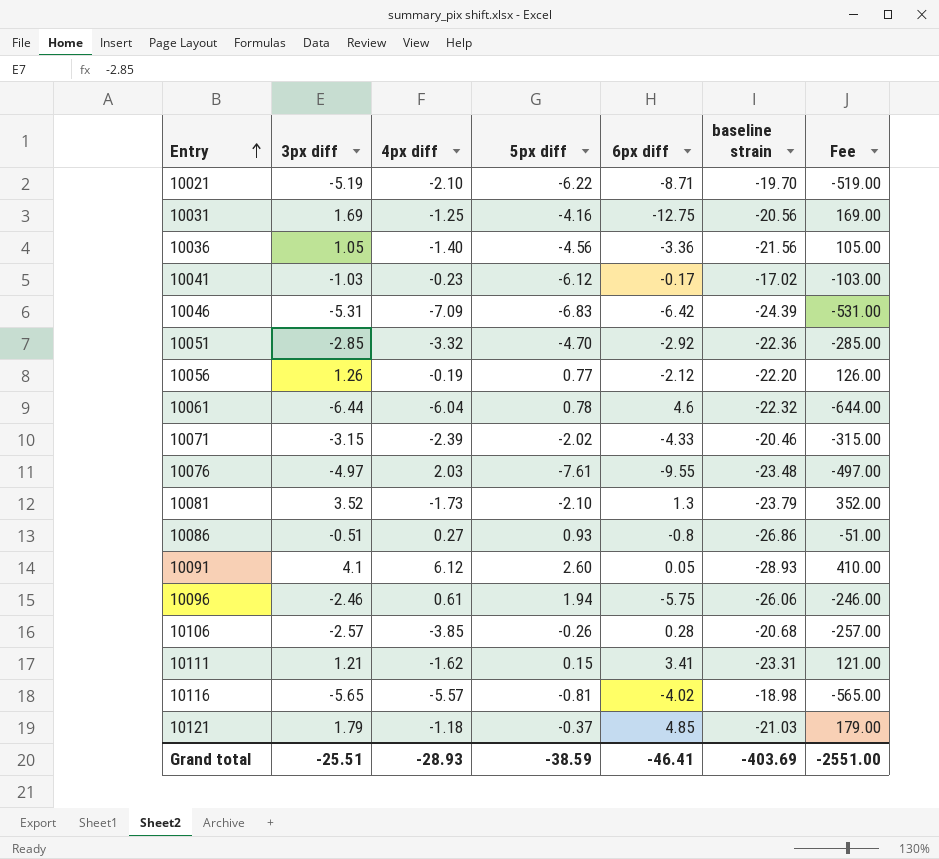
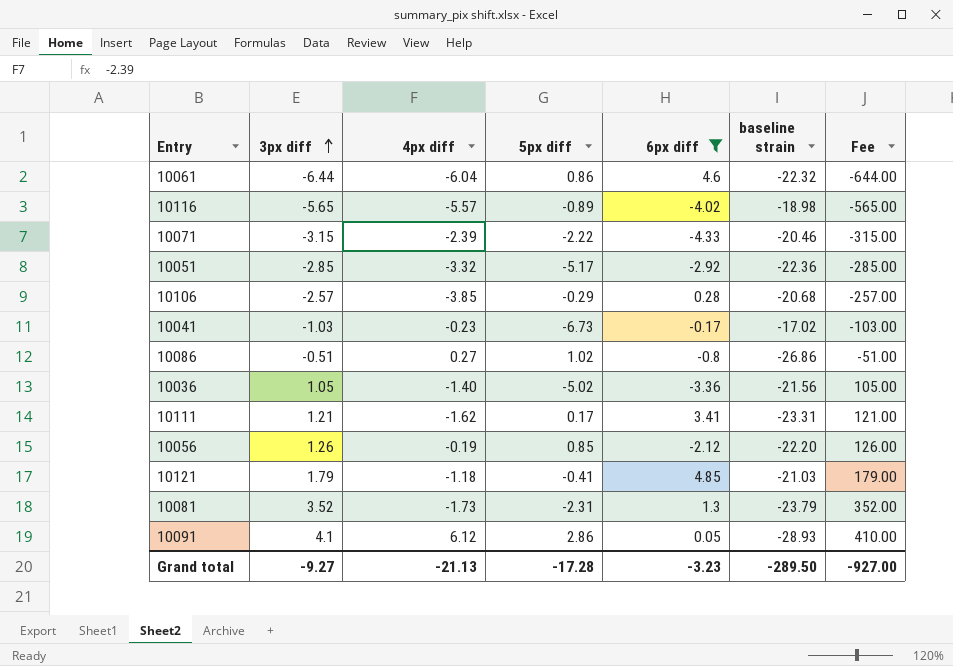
filter: none -> 6px diff >= -4.33
row order: Entry ascending -> 3px diff ascending
10061 | 5px diff: 0.78 -> 0.86
10116 | 5px diff: -0.81 -> -0.89
10071 | 5px diff: -2.02 -> -2.22
10051 | 5px diff: -4.70 -> -5.17
10106 | 5px diff: -0.26 -> -0.29
10041 | 5px diff: -6.12 -> -6.73
10086 | 5px diff: 0.93 -> 1.02
10036 | 5px diff: -4.56 -> -5.02
10111 | 5px diff: 0.15 -> 0.17
10056 | 5px diff: 0.77 -> 0.85
10121 | 5px diff: -0.37 -> -0.41
10081 | 5px diff: -2.10 -> -2.31
10091 | 5px diff: 2.60 -> 2.86
Grand total | 3px diff: -25.51 -> -9.27
Grand total | 4px diff: -28.93 -> -21.13
Grand total | 5px diff: -38.59 -> -17.28
Grand total | 6px diff: -46.41 -> -3.23
Grand total | baseline strain: -403.69 -> -289.50
Grand total | Fee: -2551.00 -> -927.00

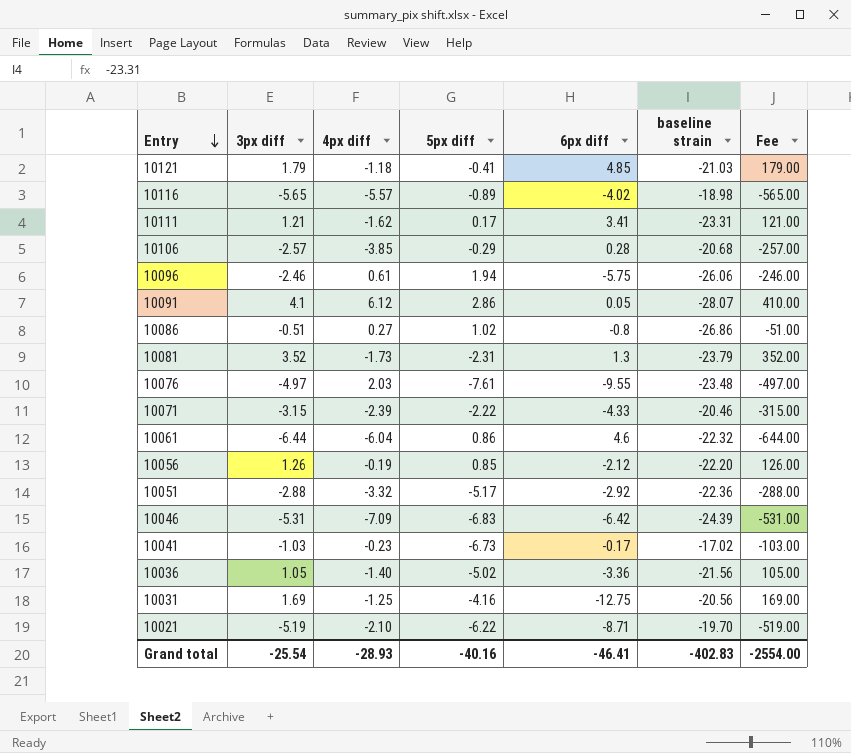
filter: 6px diff >= -4.33 -> none
row order: 3px diff ascending -> Entry descending
10091 | baseline strain: -28.93 -> -28.07
10051 | 3px diff: -2.85 -> -2.88
10051 | Fee: -285.00 -> -288.00
Grand total | 3px diff: -9.27 -> -25.54
Grand total | 4px diff: -21.13 -> -28.93
Grand total | 5px diff: -17.28 -> -40.16
Grand total | 6px diff: -3.23 -> -46.41
Grand total | baseline strain: -289.50 -> -402.83
Grand total | Fee: -927.00 -> -2554.00

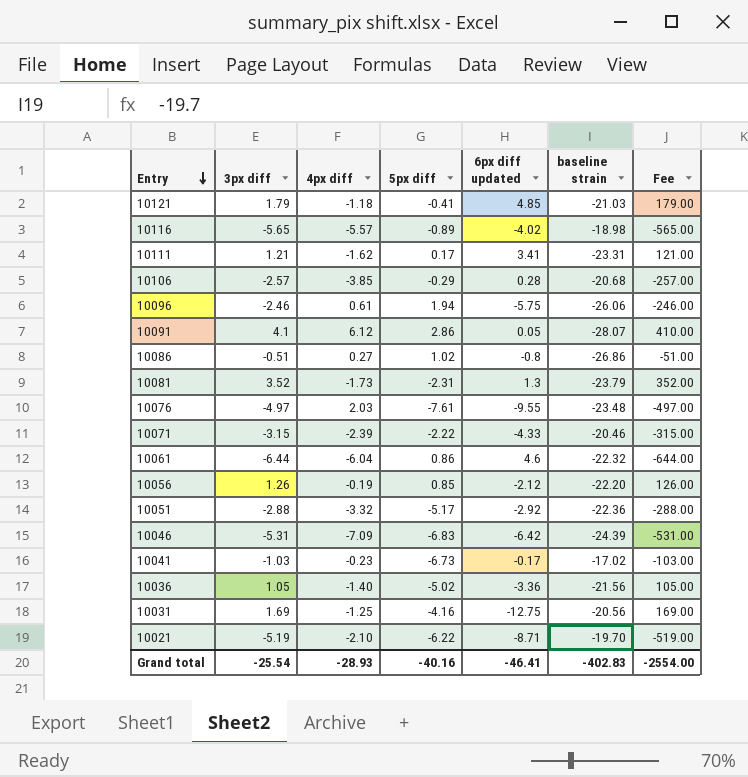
column name: 6px diff -> 6px diff updated

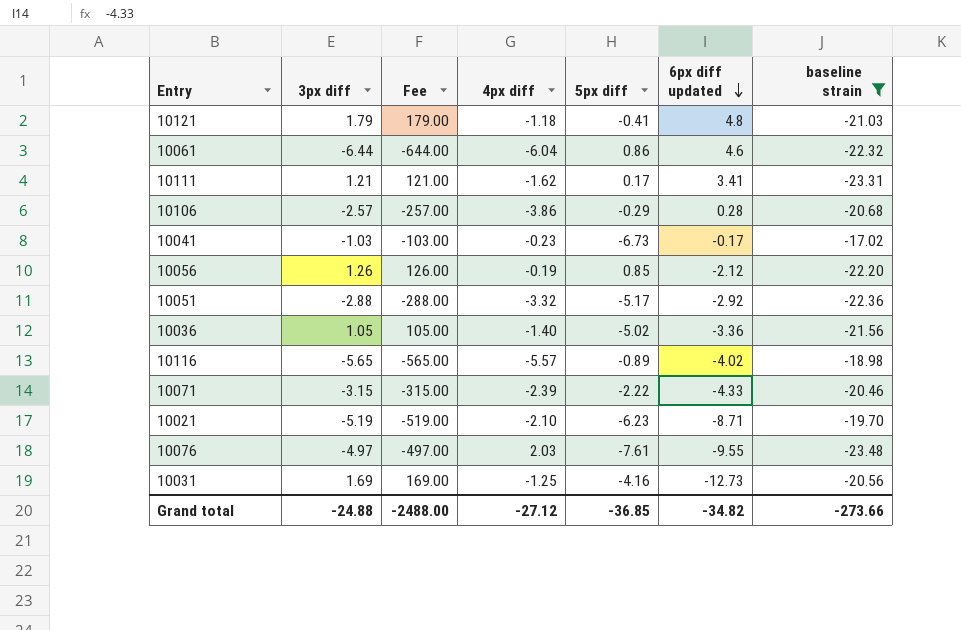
filter: none -> baseline strain >= -23.48
row order: Entry descending -> 6px diff updated descending
column Fee | position: 7 -> 3
10121 | 6px diff updated: 4.85 -> 4.8
10106 | 4px diff: -3.85 -> -3.86
10021 | 5px diff: -6.22 -> -6.23
10031 | 6px diff updated: -12.75 -> -12.73
Grand total | 3px diff: -25.54 -> -24.88
Grand total | Fee: -2554.00 -> -2488.00
Grand total | 4px diff: -28.93 -> -27.12
Grand total | 5px diff: -40.16 -> -36.85
Grand total | 6px diff updated: -46.41 -> -34.82
Grand total | baseline strain: -402.83 -> -273.66

